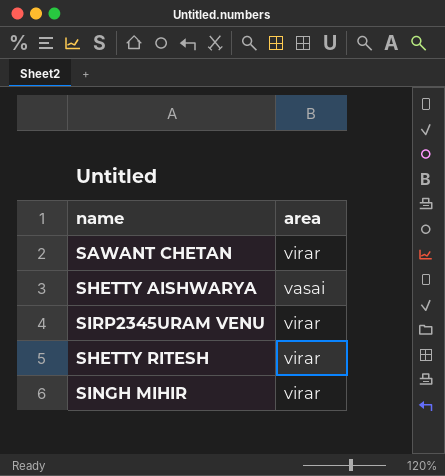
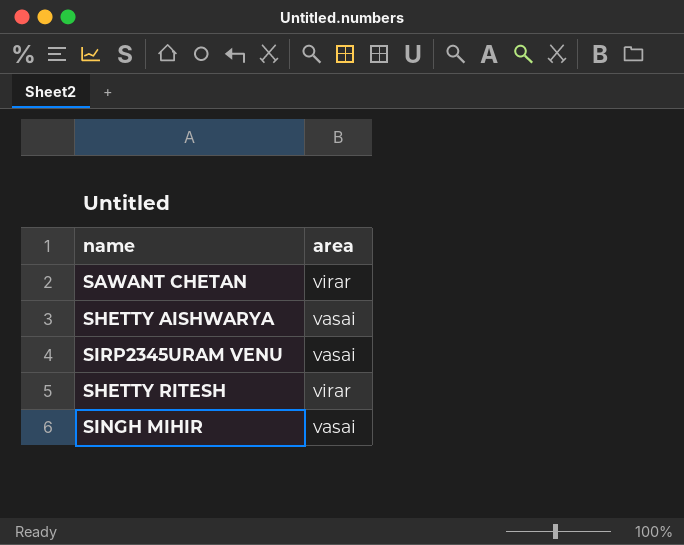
SIRP2345URAM VENU | area: virar -> vasai
SINGH MIHIR | area: virar -> vasai

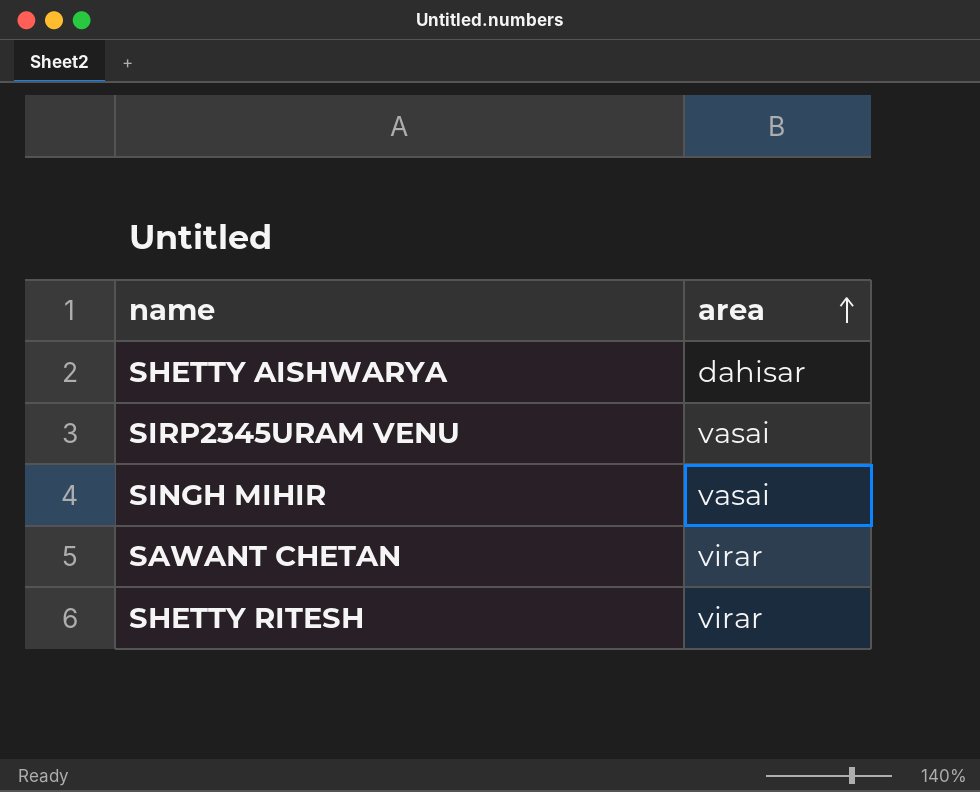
row order: none -> area ascending
SHETTY AISHWARYA | area: vasai -> dahisar

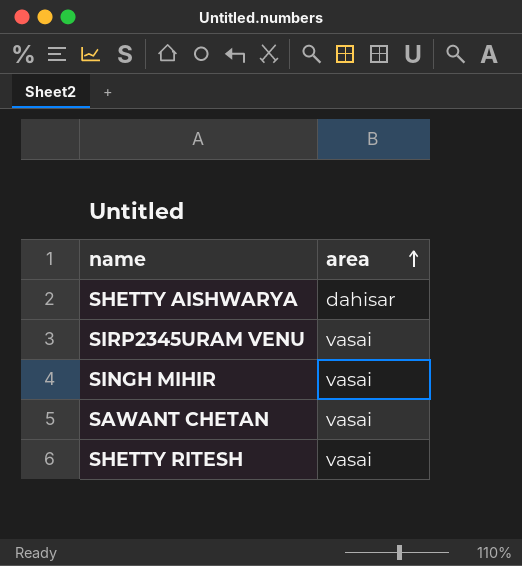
SAWANT CHETAN | area: virar -> vasai
SHETTY RITESH | area: virar -> vasai

